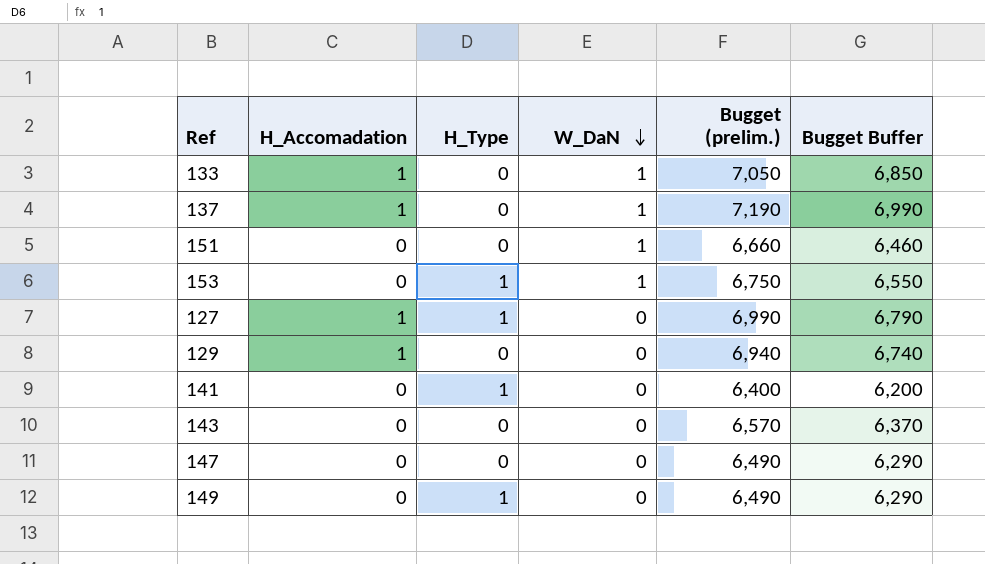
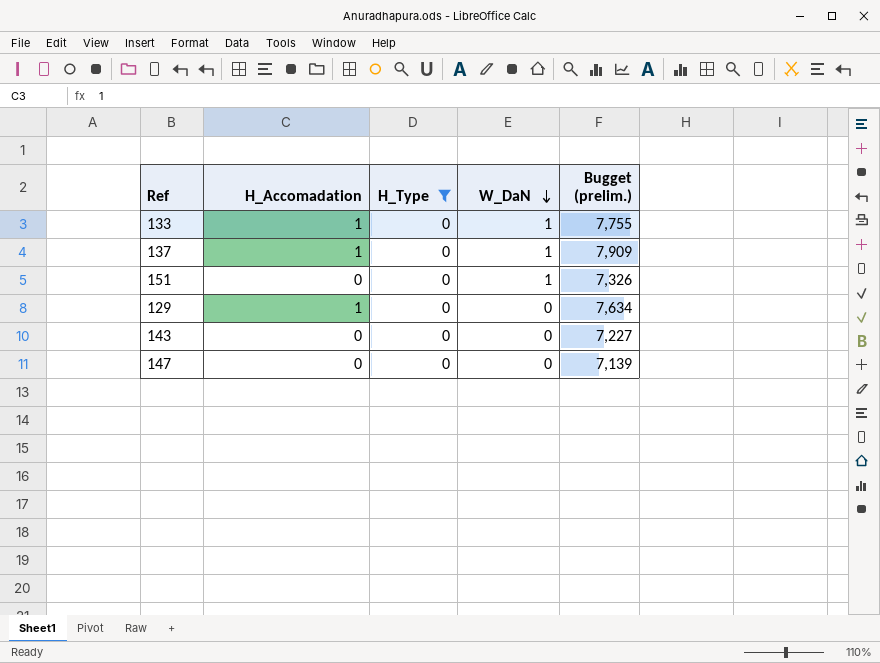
filter: none -> H_Type = 0
column Bugget Buffer | formula: [Bugget (prelim.)] - 200 -> none
133 | Bugget (prelim.): 7,050 -> 7,755
137 | Bugget (prelim.): 7,190 -> 7,909
151 | Bugget (prelim.): 6,660 -> 7,326
129 | Bugget (prelim.): 6,940 -> 7,634
143 | Bugget (prelim.): 6,570 -> 7,227
147 | Bugget (prelim.): 6,490 -> 7,139

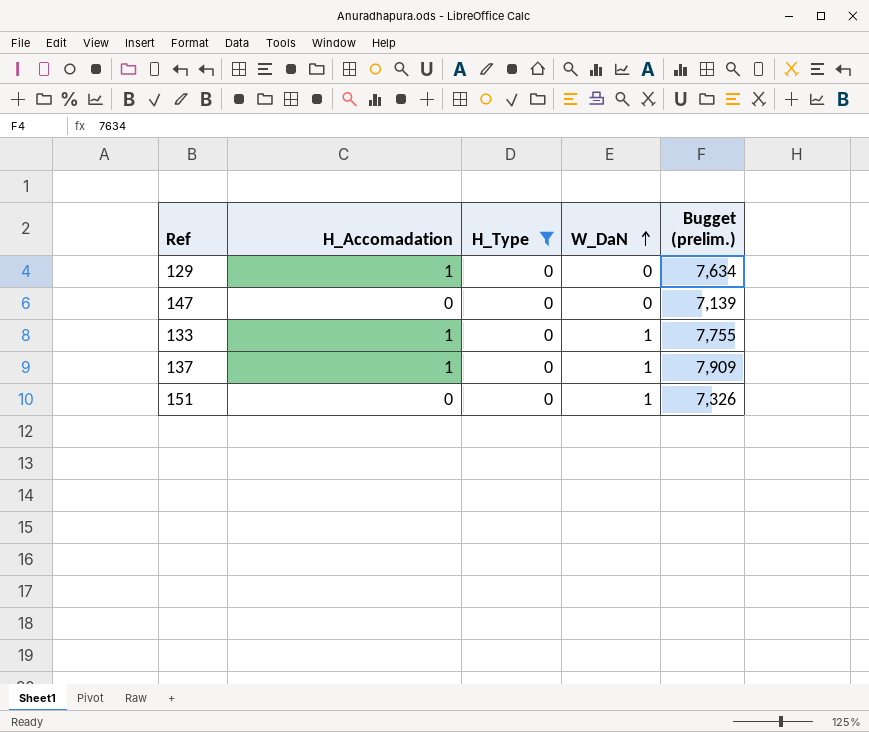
row order: W_DaN descending -> W_DaN ascending
row 143: 0 | 0 | 0 | 7,227 -> none

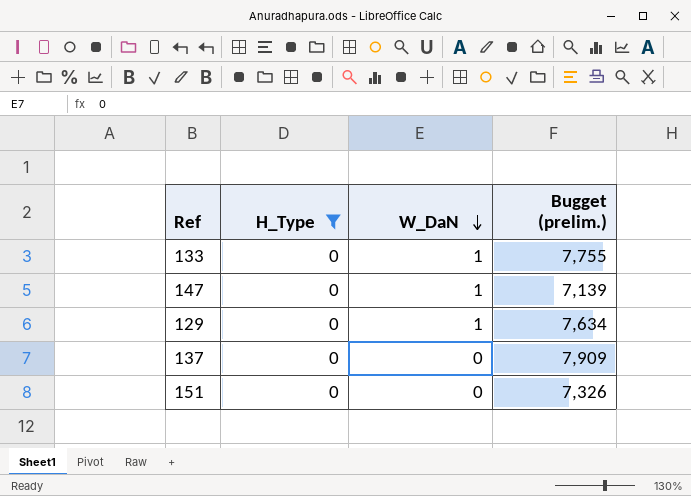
row order: W_DaN ascending -> W_DaN descending
column H_Accomadation | position: 2 -> none
147 | W_DaN: 0 -> 1
129 | W_DaN: 0 -> 1
137 | W_DaN: 1 -> 0
151 | W_DaN: 1 -> 0

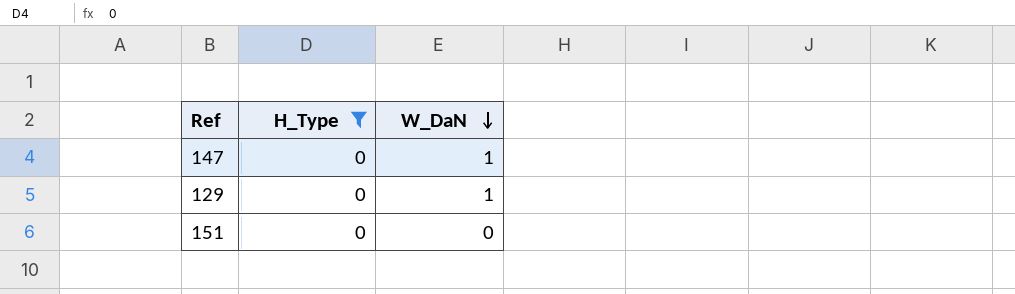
column Bugget (prelim.) | position: 4 -> none
row 133: 0 | 1 | 7,755 -> none
row 137: 0 | 0 | 7,909 -> none

